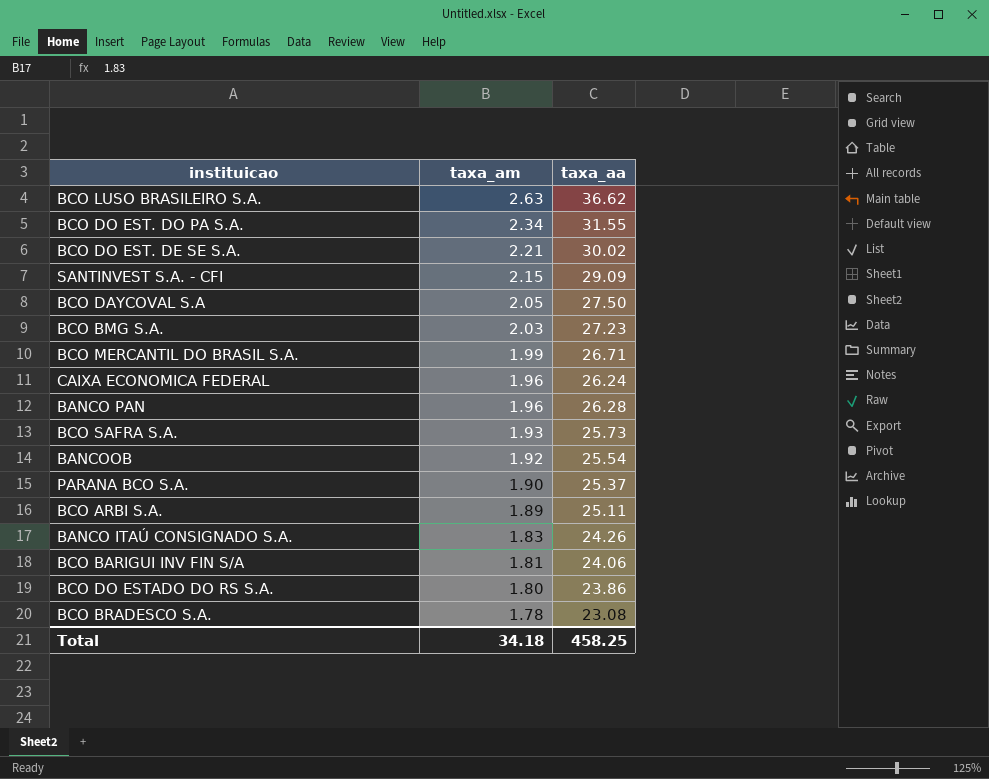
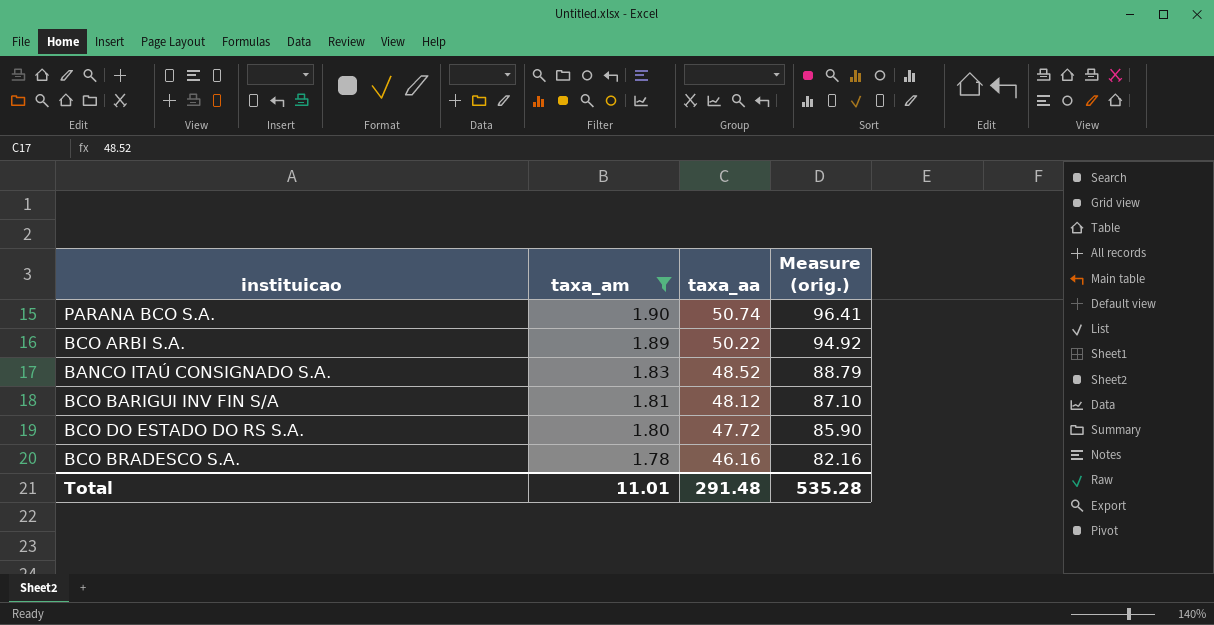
filter: none -> taxa_am <= 1.90
column Measure (orig.) | formula: none -> [taxa_am] * [taxa_aa]
PARANA BCO S.A. | taxa_aa: 25.37 -> 50.74
BCO ARBI S.A. | taxa_aa: 25.11 -> 50.22
BANCO ITAÚ CONSIGNADO S.A. | taxa_aa: 24.26 -> 48.52
BCO BARIGUI INV FIN S/A | taxa_aa: 24.06 -> 48.12
BCO DO ESTADO DO RS S.A. | taxa_aa: 23.86 -> 47.72
BCO BRADESCO S.A. | taxa_aa: 23.08 -> 46.16
Total | taxa_am: 34.18 -> 11.01
Total | taxa_aa: 458.25 -> 291.48

